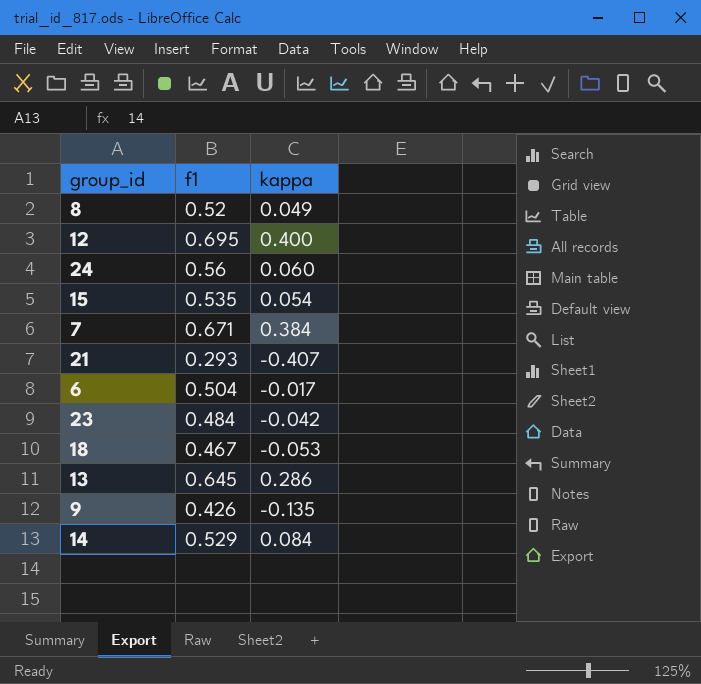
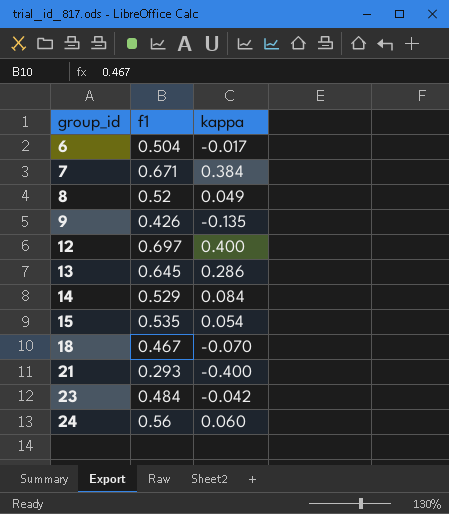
row order: none -> group_id ascending
12 | f1: 0.695 -> 0.697
18 | kappa: -0.053 -> -0.070
21 | kappa: -0.407 -> -0.400

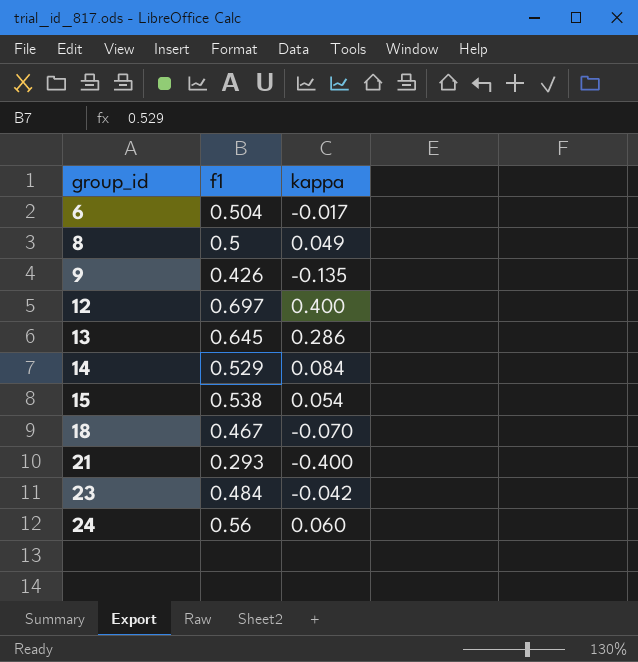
row 7: 0.671 | 0.384 -> none
8 | f1: 0.52 -> 0.5
15 | f1: 0.535 -> 0.538

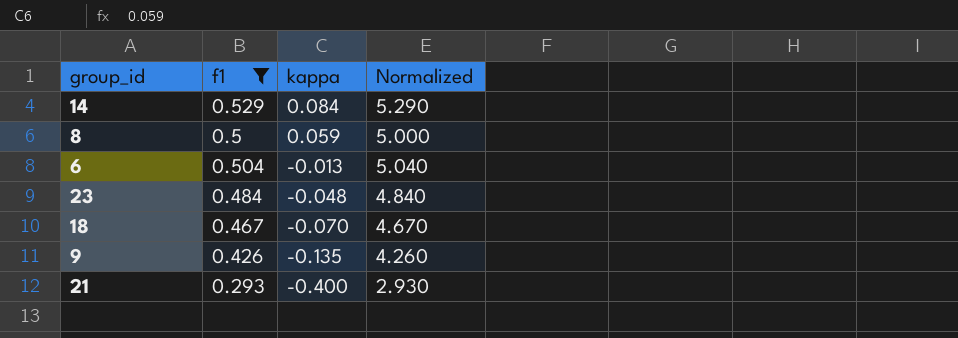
filter: none -> f1 <= 0.529
row order: group_id ascending -> kappa descending
column Normalized | formula: none -> [f1] * 10
8 | kappa: 0.049 -> 0.059
6 | kappa: -0.017 -> -0.013
23 | kappa: -0.042 -> -0.048

